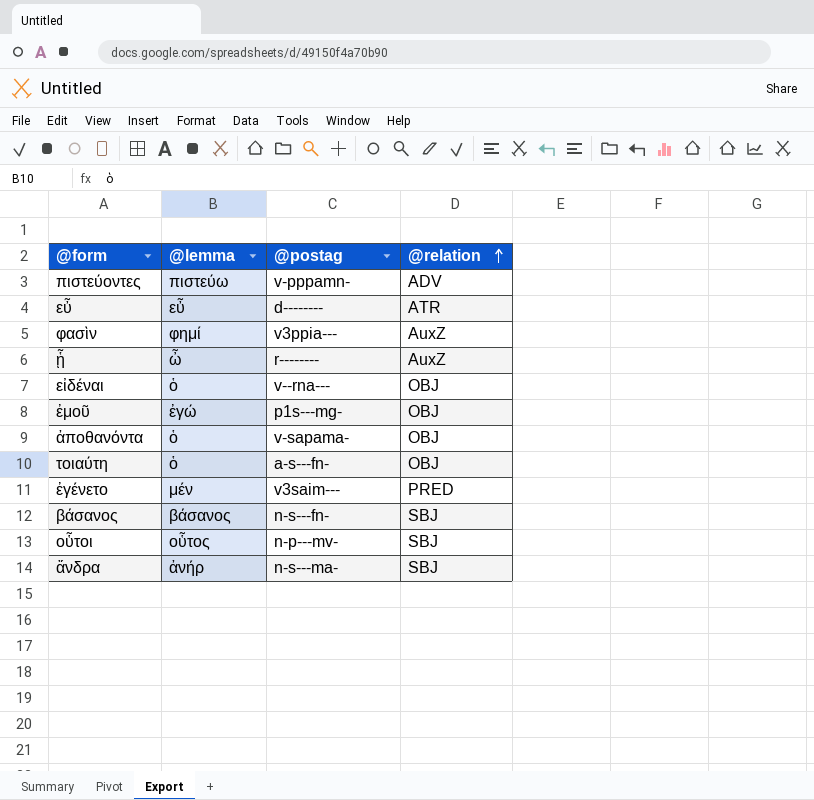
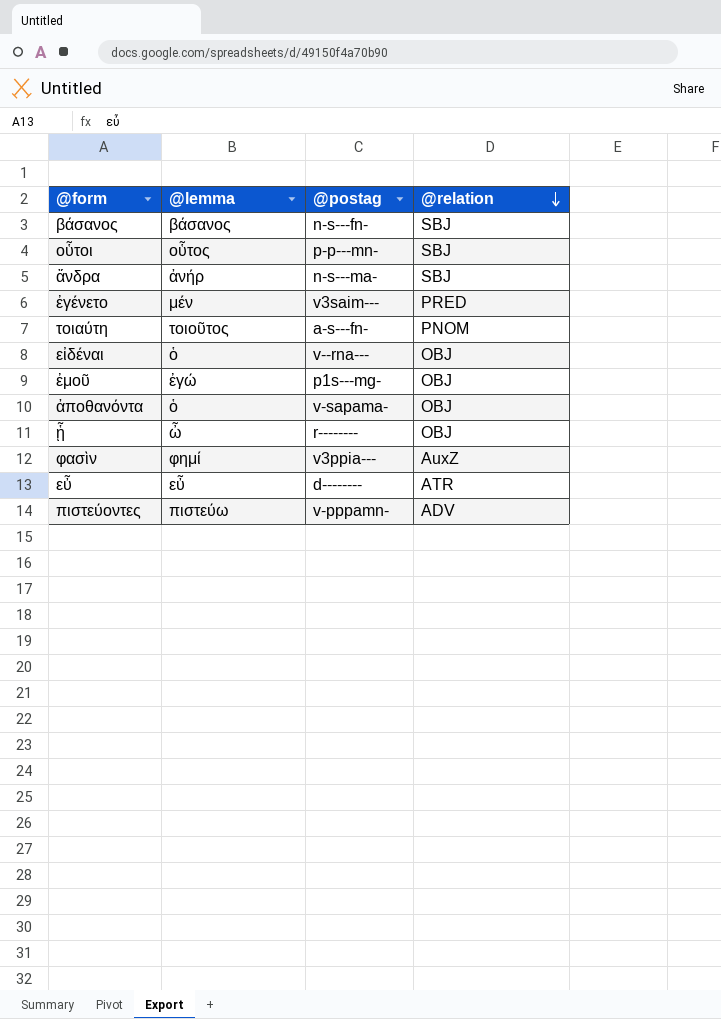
row order: @relation ascending -> @relation descending
οὗτοι | @postag: n-p---mv- -> p-p---mn-
τοιαύτη | @lemma: ὁ -> τοιοῦτος
τοιαύτη | @relation: OBJ -> PNOM
ᾗ | @relation: AuxZ -> OBJ

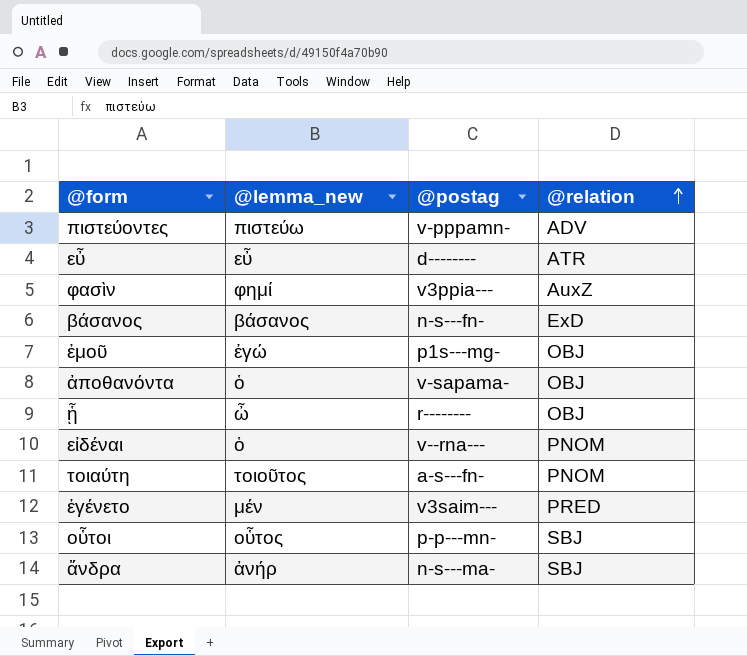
row order: @relation descending -> @relation ascending
column name: @lemma -> @lemma_new
βάσανος | @relation: SBJ -> ExD
εἰδέναι | @relation: OBJ -> PNOM

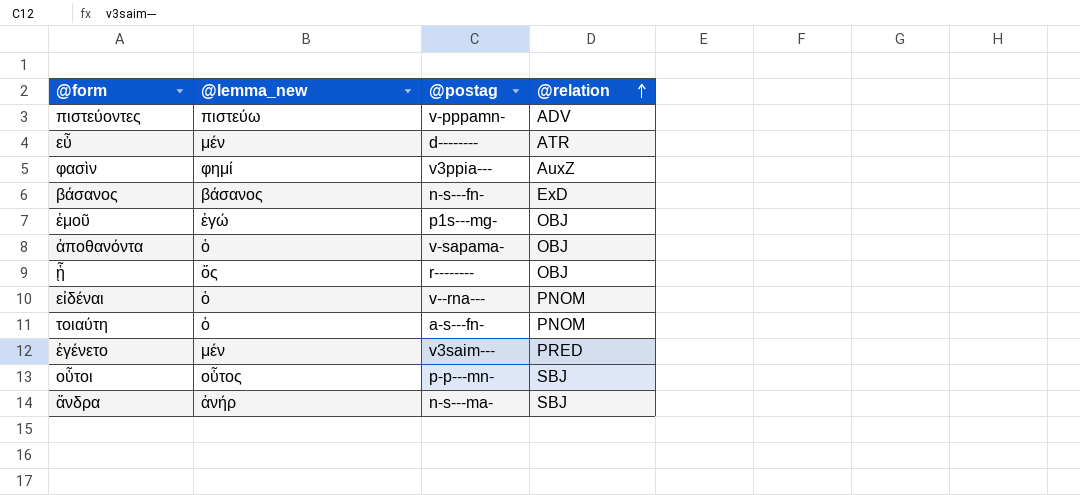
εὖ | @lemma_new: εὖ -> μέν
ᾗ | @lemma_new: ὦ -> ὅς
τοιαύτη | @lemma_new: τοιοῦτος -> ὁ

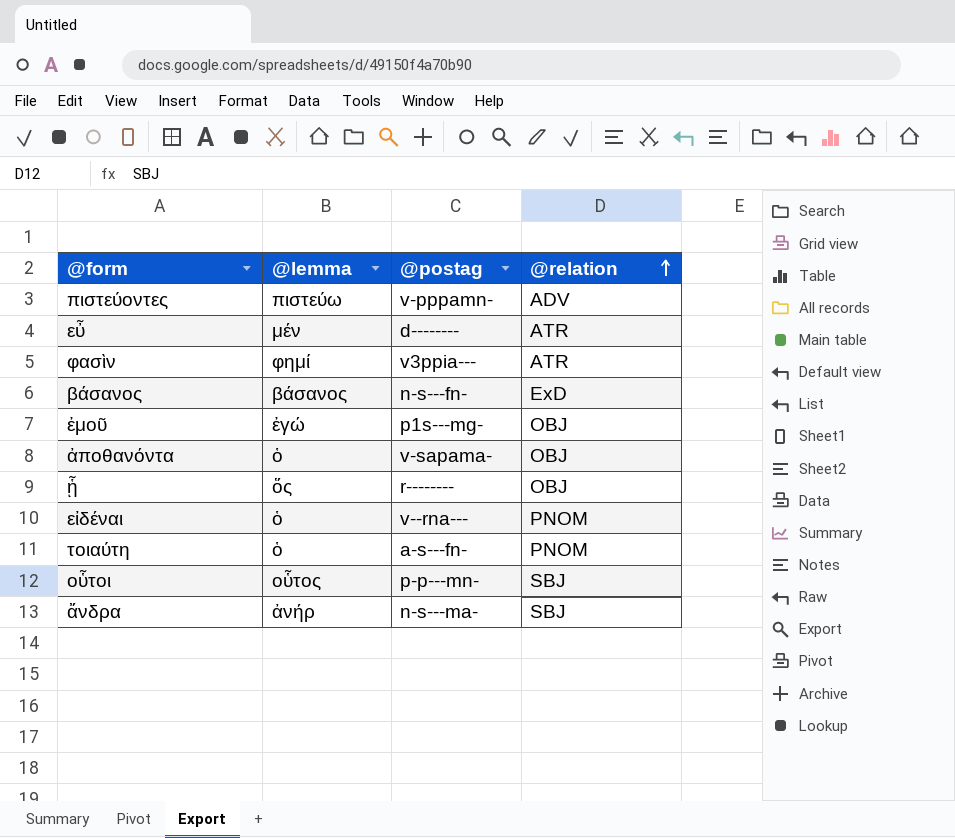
column name: @lemma_new -> @lemma
row ἐγένετο: μέν | v3saim--- | PRED -> none
φασὶν | @relation: AuxZ -> ATR

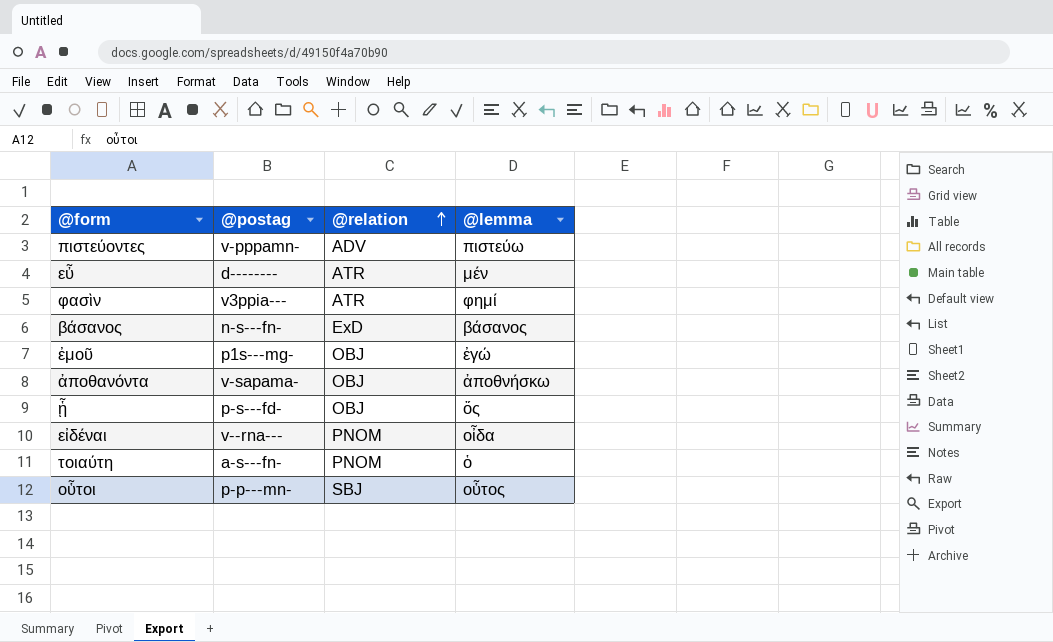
column @lemma | position: 2 -> 4
row ἄνδρα: ἀνήρ | n-s---ma- | SBJ -> none
ἀποθανόντα | @lemma: ὁ -> ἀποθνήσκω
ᾗ | @postag: r-------- -> p-s---fd-
εἰδέναι | @lemma: ὁ -> οἶδα

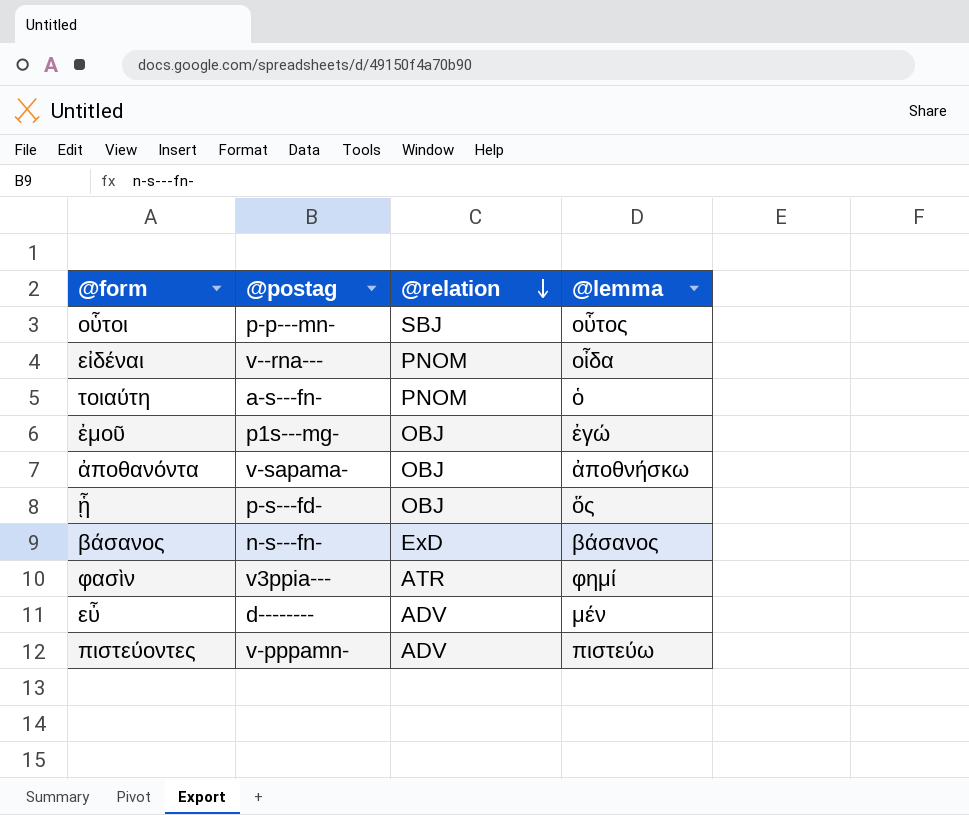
row order: @relation ascending -> @relation descending
εὖ | @relation: ATR -> ADV

